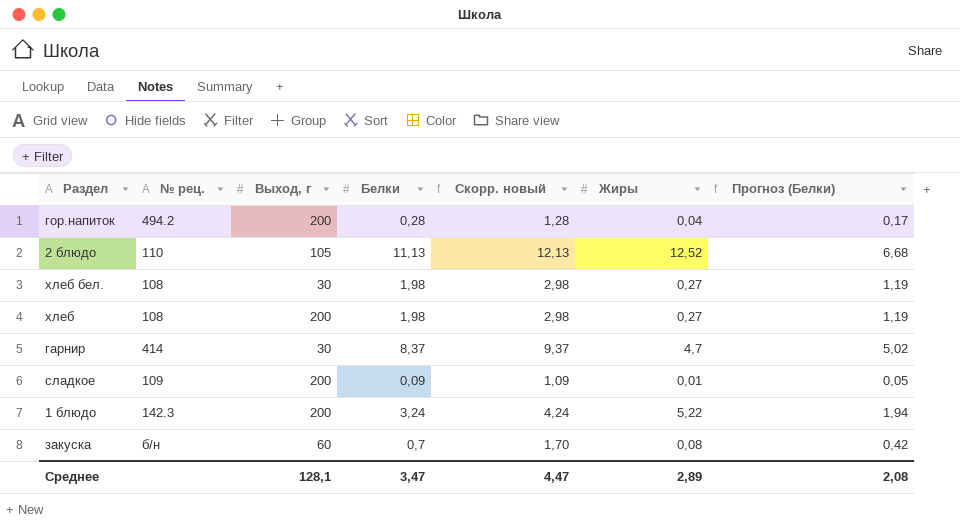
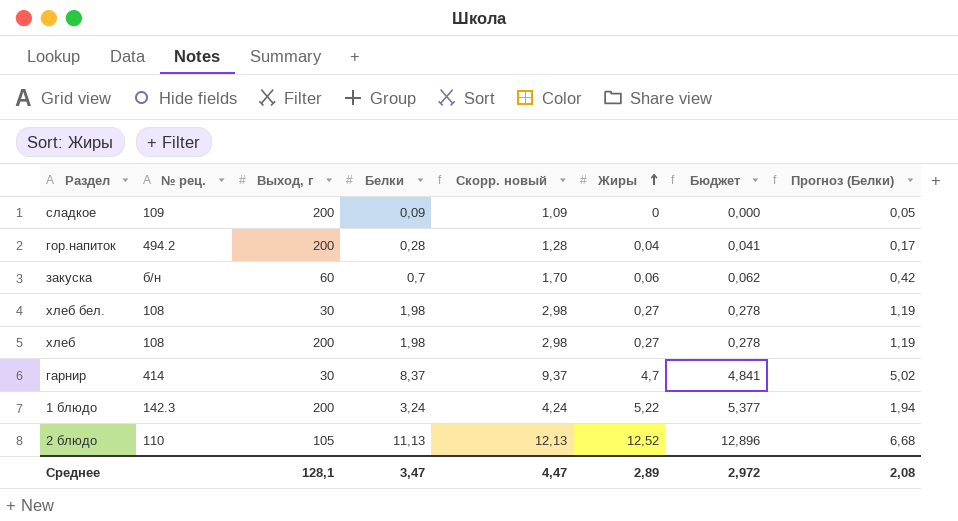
row order: none -> Жиры ascending
column Бюджет | formula: none -> [Жиры] * 1,03
сладкое | Жиры: 0,01 -> 0
закуска | Жиры: 0,08 -> 0,06

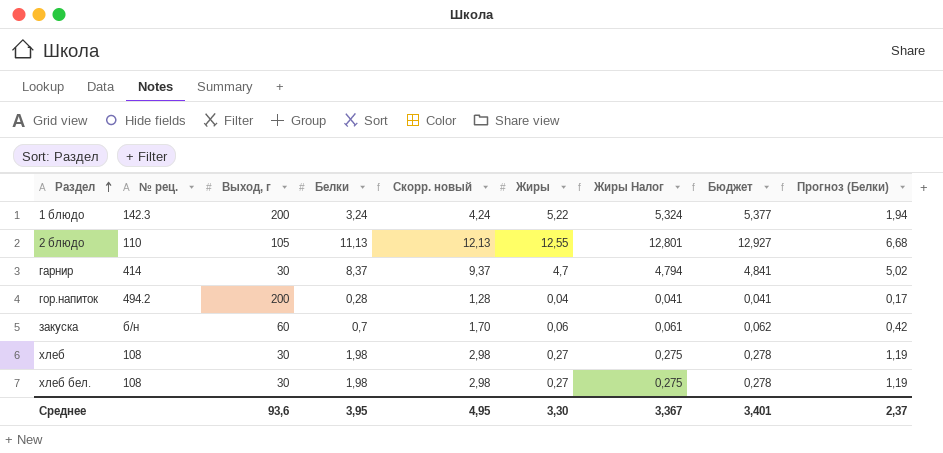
row order: Жиры ascending -> Раздел ascending
column Жиры Налог | formula: none -> [Жиры] * 1,02
row сладкое: 109 | 200 | 0,09 | 1,09 | 0 | 0,000 | 0,05 -> none
2 блюдо | Жиры: 12,52 -> 12,55
2 блюдо | Бюджет: 12,896 -> 12,927
хлеб | Выход, г: 200 -> 30
Среднее | Выход, г: 128,1 -> 93,6
Среднее | Белки: 3,47 -> 3,95
Среднее | Скорр. новый: 4,47 -> 4,95
Среднее | Жиры: 2,89 -> 3,30
Среднее | Бюджет: 2,972 -> 3,401
Среднее | Прогноз (Белки): 2,08 -> 2,37

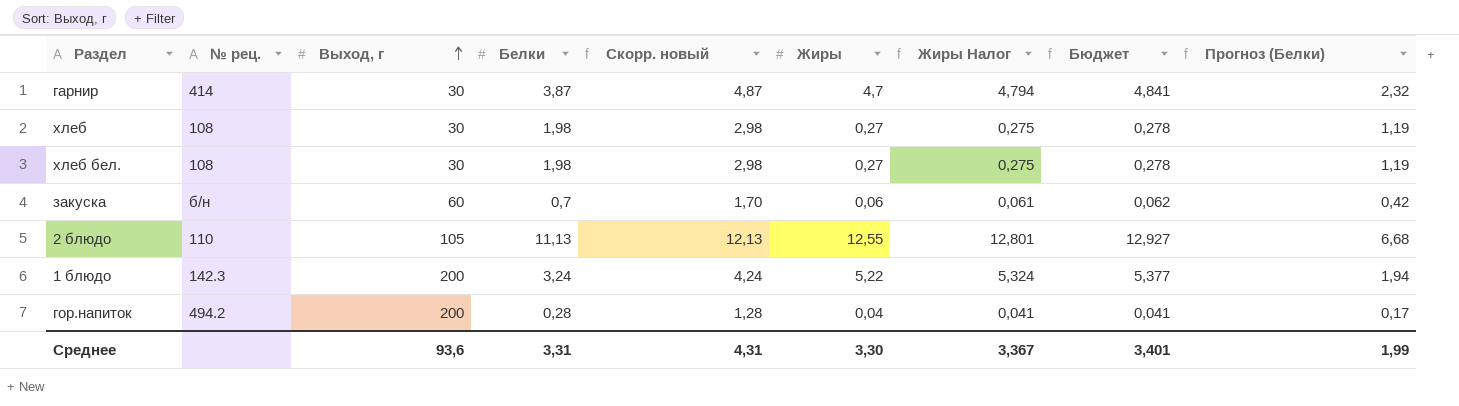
row order: Раздел ascending -> Выход, г ascending
гарнир | Белки: 8,37 -> 3,87
гарнир | Скорр. новый: 9,37 -> 4,87
гарнир | Прогноз (Белки): 5,02 -> 2,32
Среднее | Белки: 3,95 -> 3,31
Среднее | Скорр. новый: 4,95 -> 4,31
Среднее | Прогноз (Белки): 2,37 -> 1,99

